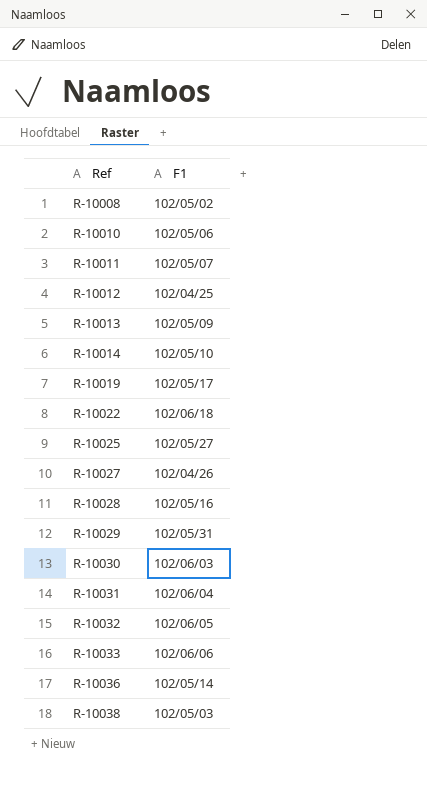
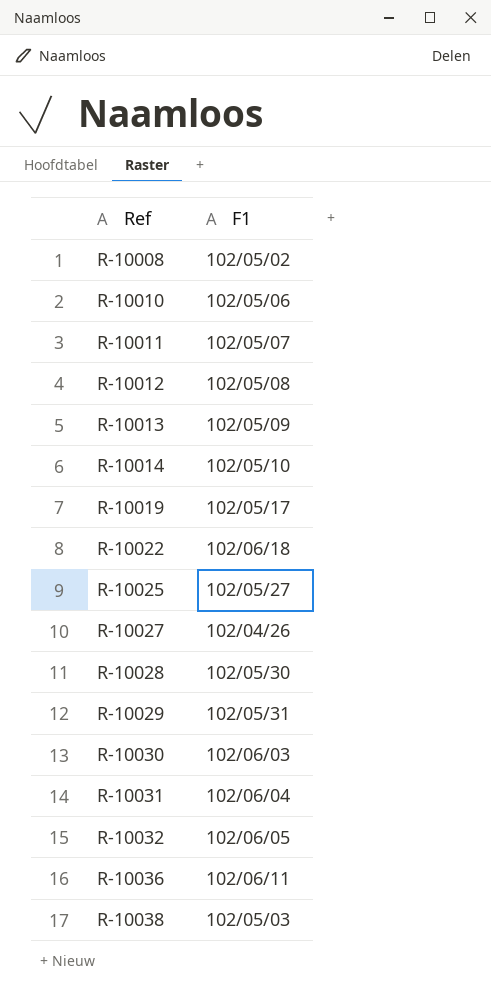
row R-10033: 102/06/06 -> none
R-10012 | F1: 102/04/25 -> 102/05/08
R-10028 | F1: 102/05/16 -> 102/05/30
R-10036 | F1: 102/05/14 -> 102/06/11

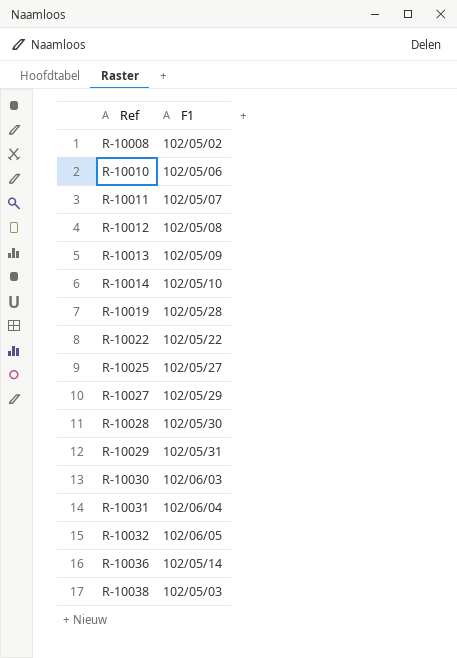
R-10019 | F1: 102/05/17 -> 102/05/28
R-10022 | F1: 102/06/18 -> 102/05/22
R-10027 | F1: 102/04/26 -> 102/05/29
R-10036 | F1: 102/06/11 -> 102/05/14

